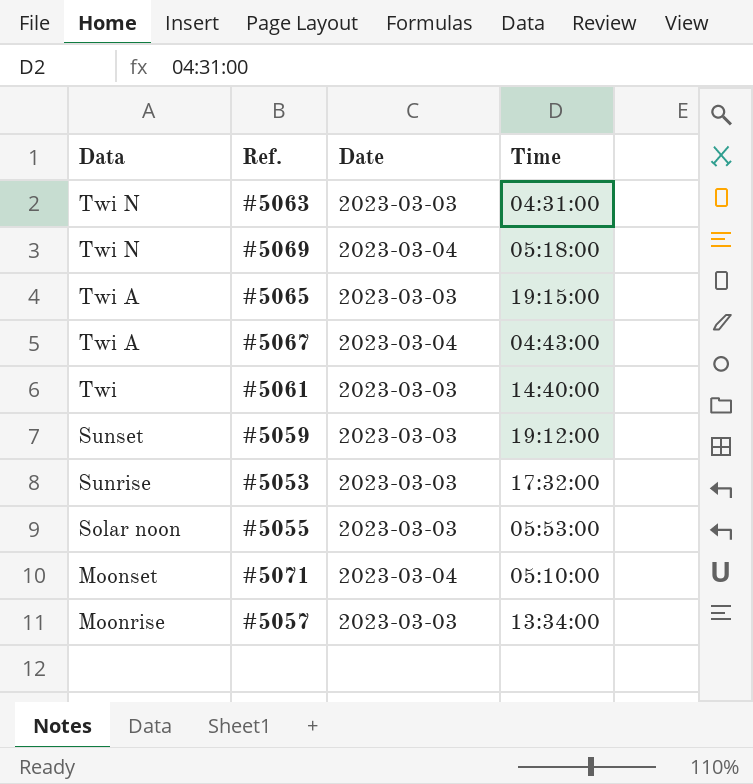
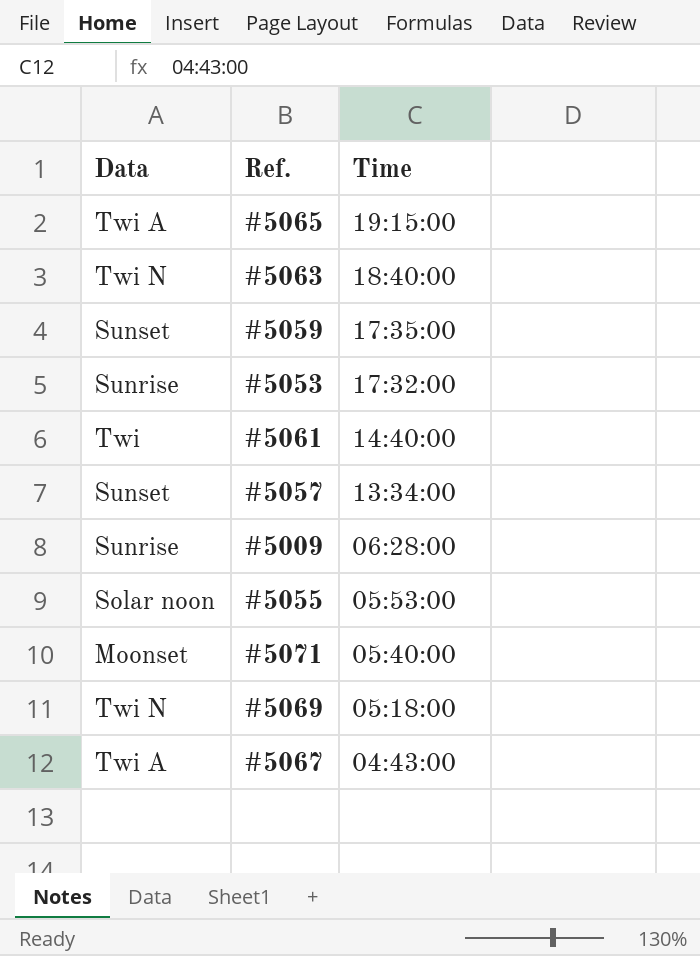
row order: Data descending -> Time descending
column Date | position: 3 -> none
#5063 | Time: 04:31:00 -> 18:40:00
#5059 | Time: 19:12:00 -> 17:35:00
#5057 | Data: Moonrise -> Sunset
row #5009: none -> Sunrise | 06:28:00
#5071 | Time: 05:10:00 -> 05:40:00

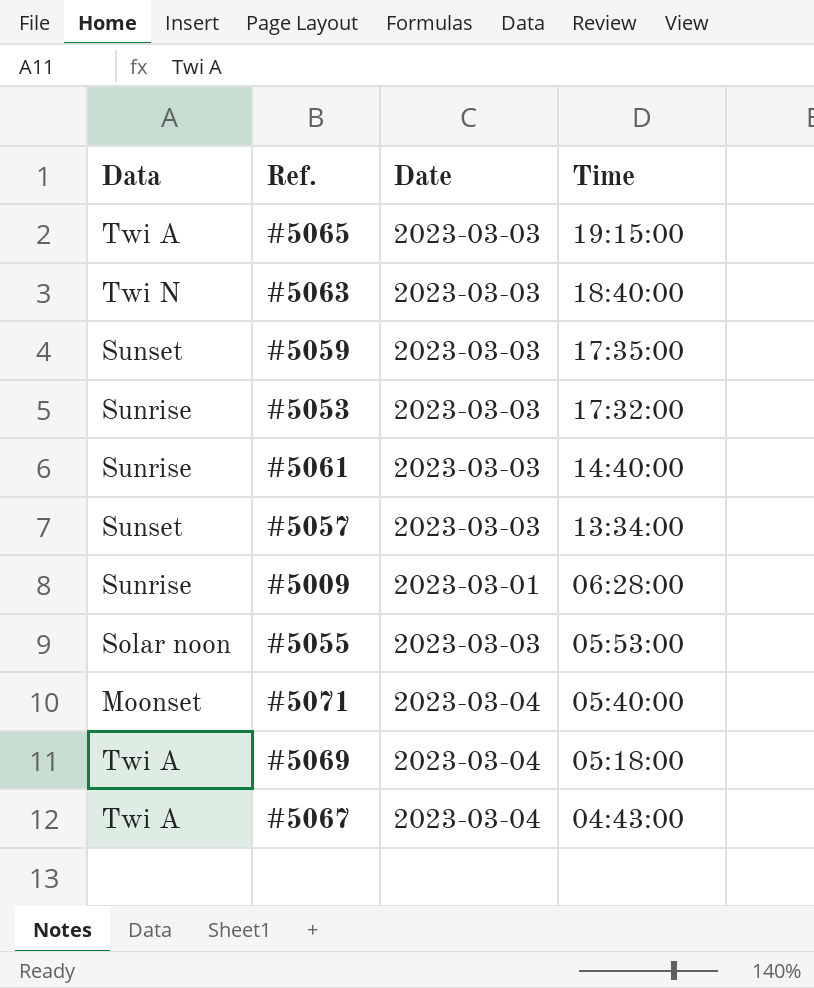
column Date | position: none -> 3
#5061 | Data: Twi -> Sunrise
#5069 | Data: Twi N -> Twi A

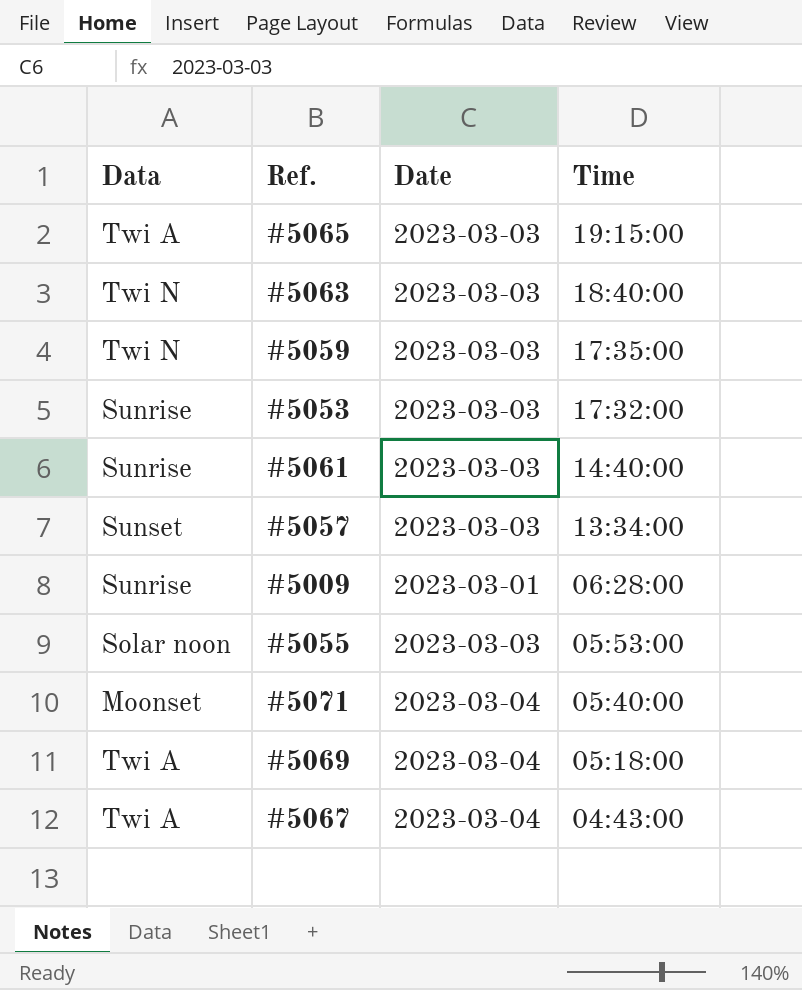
#5059 | Data: Sunset -> Twi N

